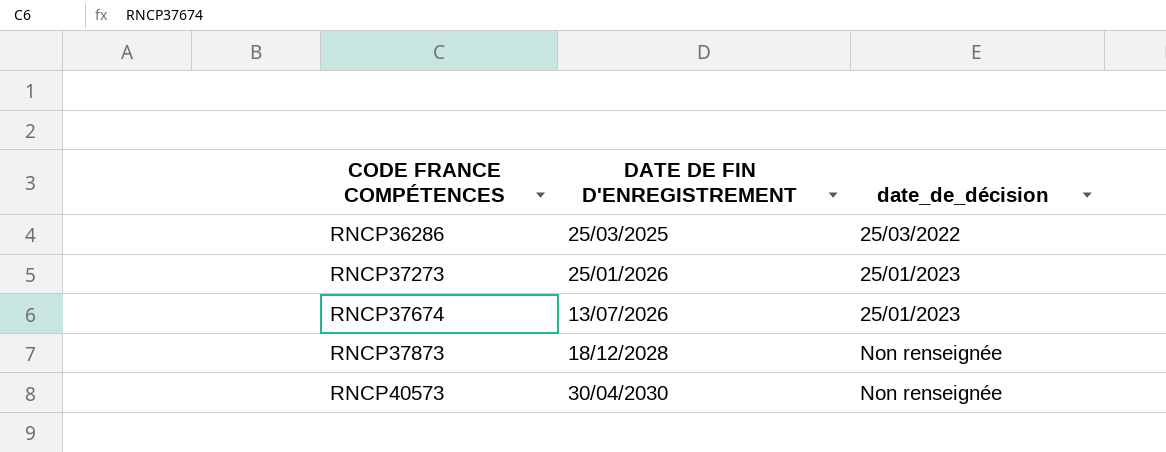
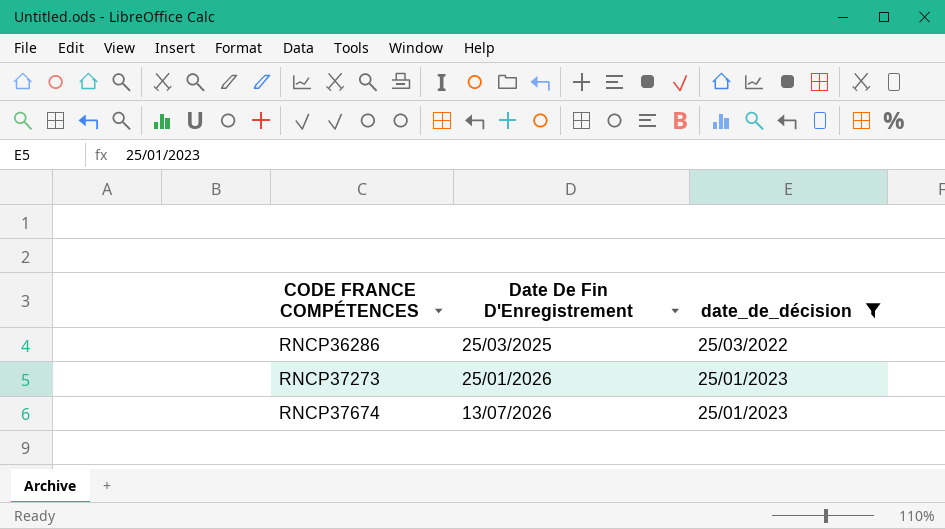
filter: none -> date_de_décision != Non renseignée
column name: DATE DE FIN D'ENREGISTREMENT -> Date De Fin D'Enregistrement

